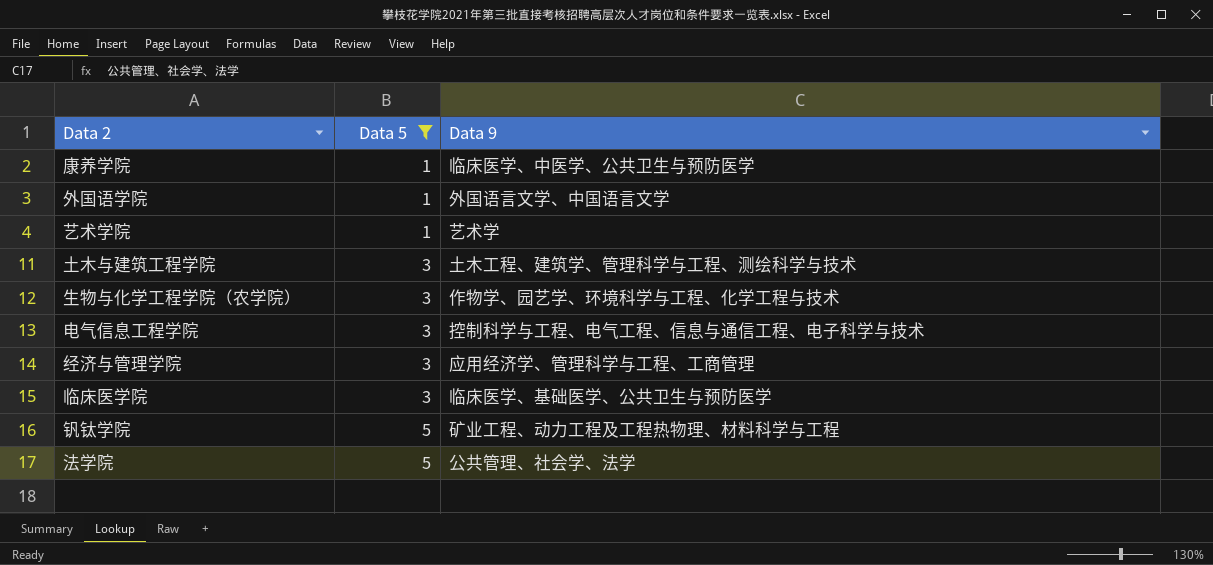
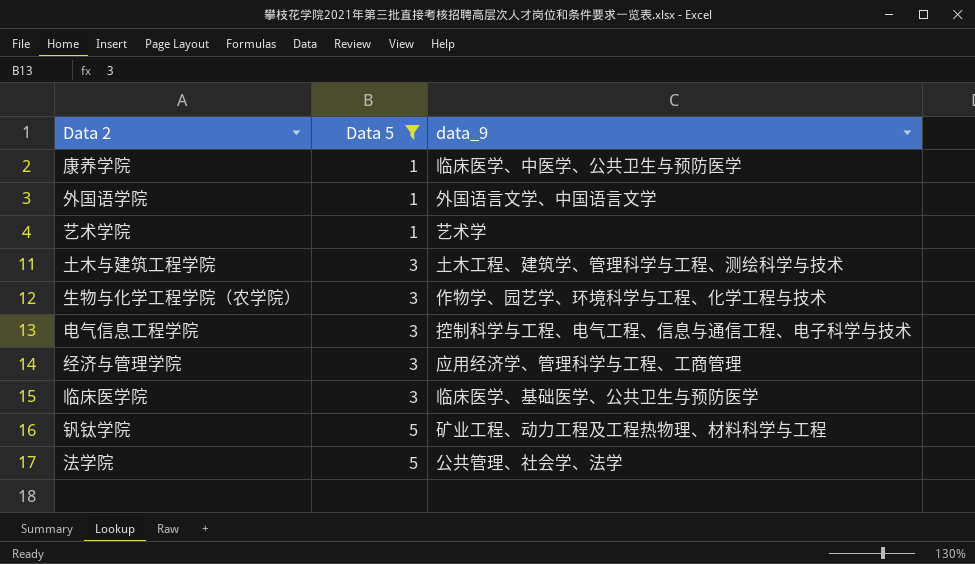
column name: Data 9 -> data_9

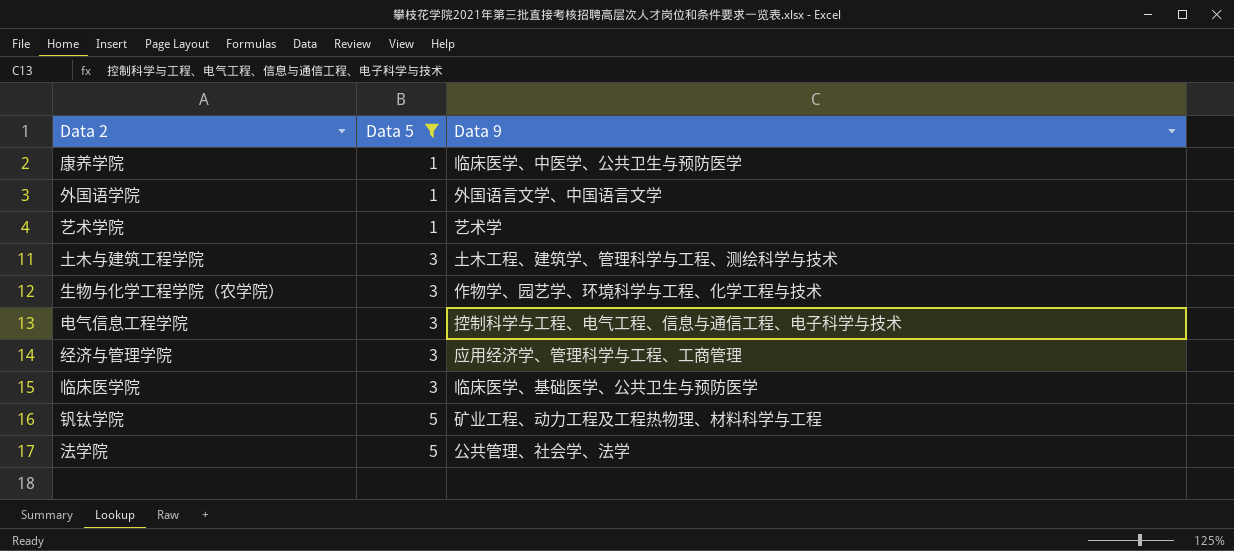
column name: data_9 -> Data 9

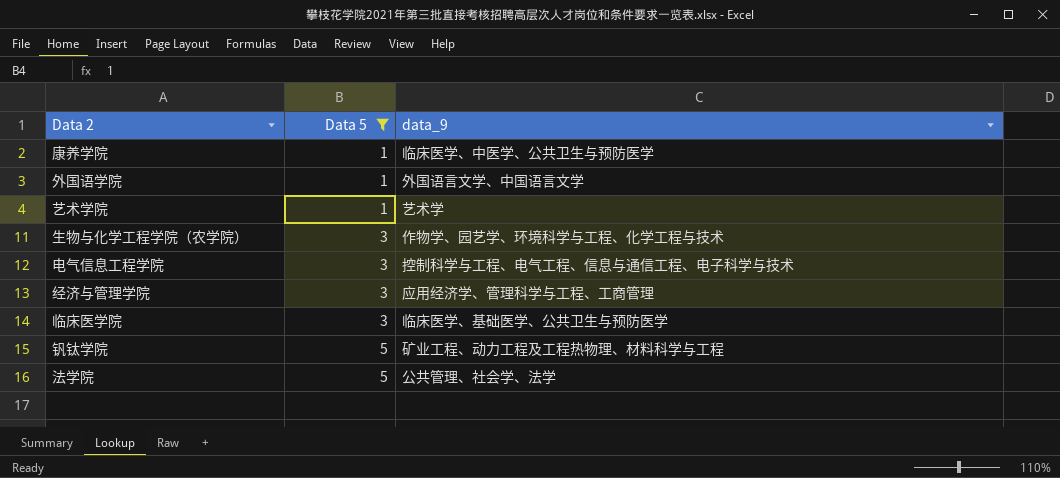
column name: Data 9 -> data_9
row 土木与建筑工程学院: 3 | 土木工程、建筑学、管理科学与工程、测绘科学与技术 -> none

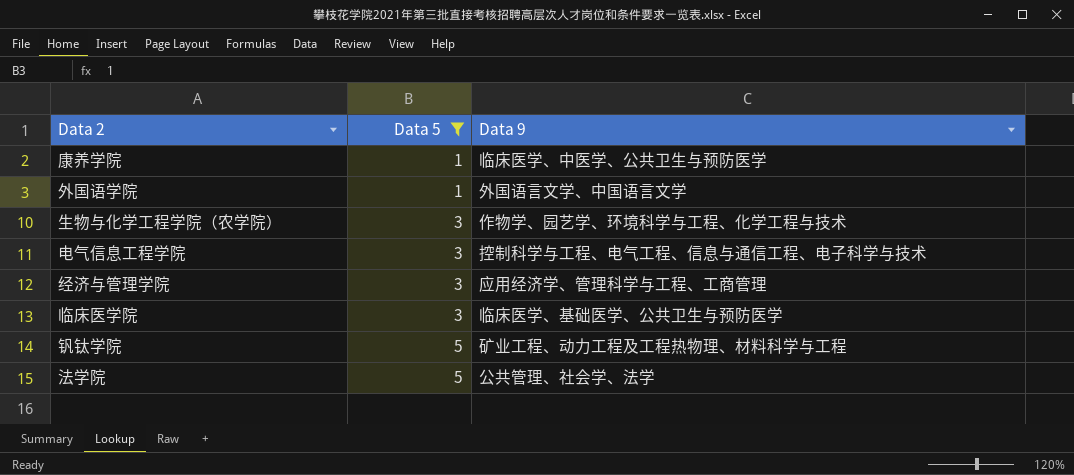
column name: data_9 -> Data 9
row 艺术学院: 1 | 艺术学 -> none

